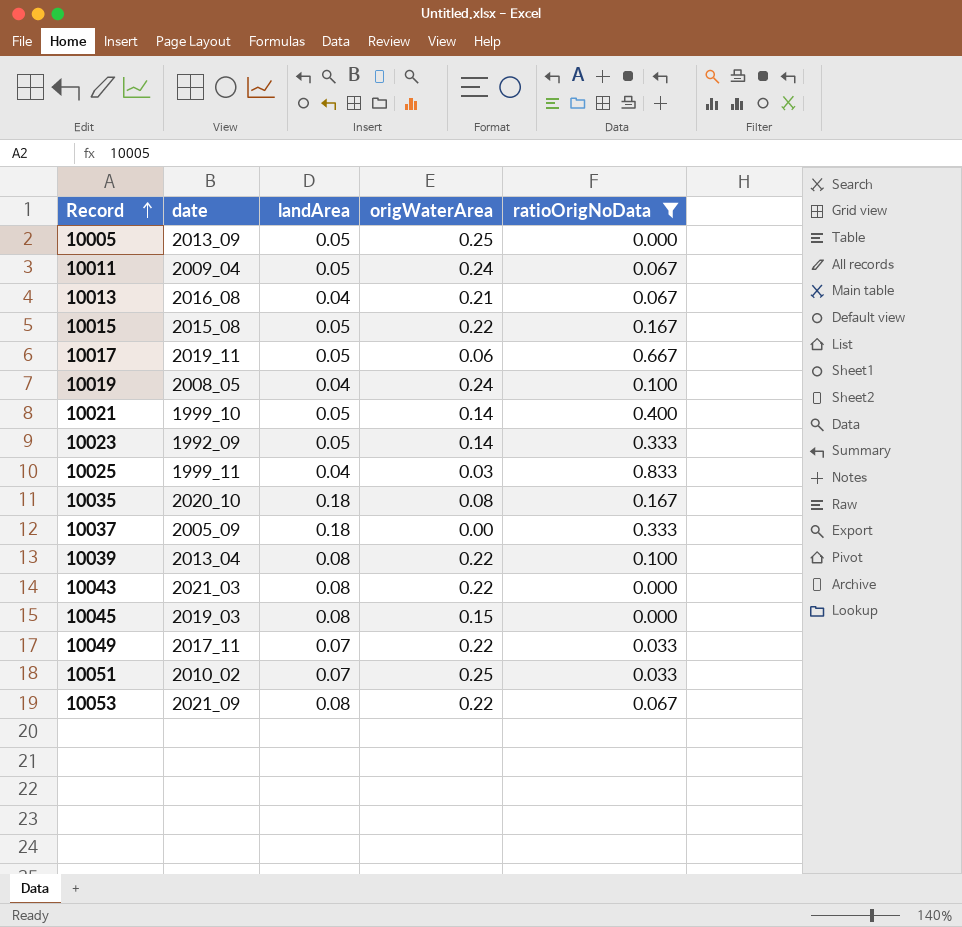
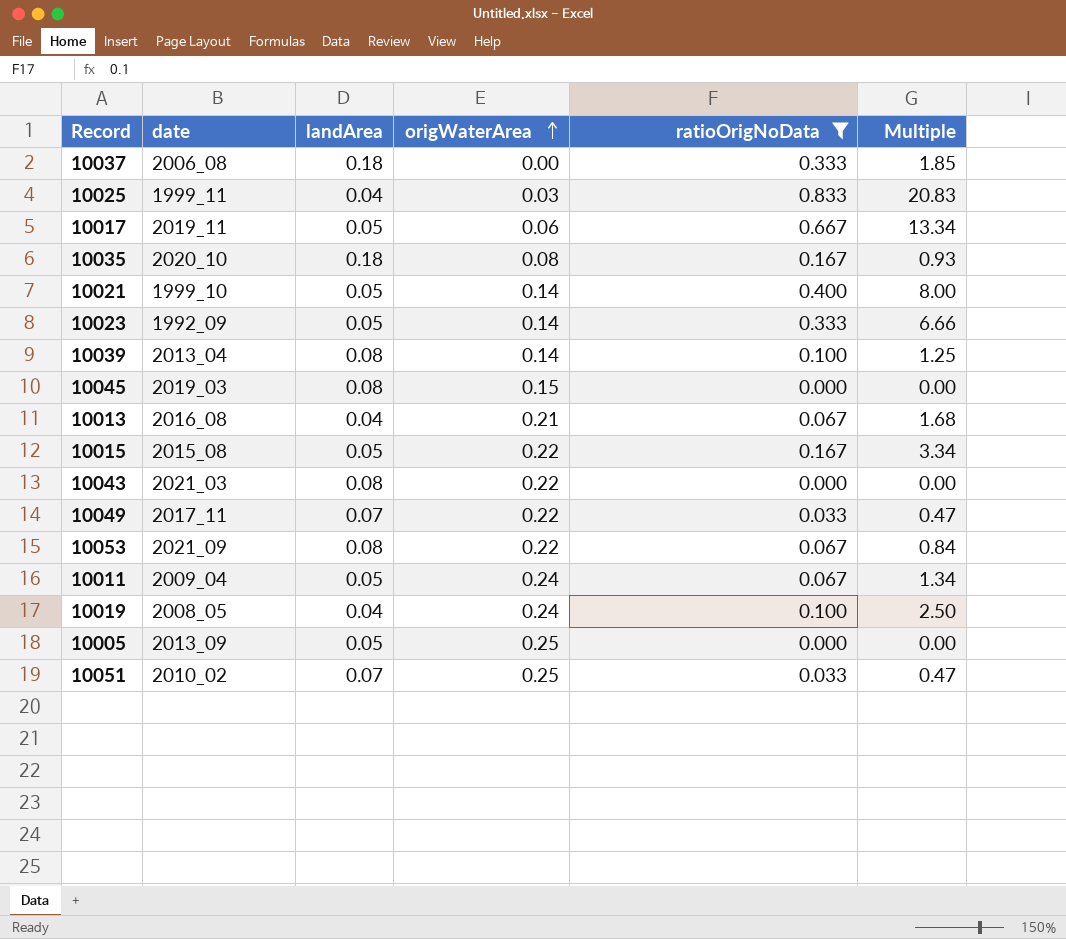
row order: Record ascending -> origWaterArea ascending
column Multiple | formula: none -> [ratioOrigNoData] / [landArea]
10037 | date: 2005_09 -> 2006_08
10039 | origWaterArea: 0.22 -> 0.14

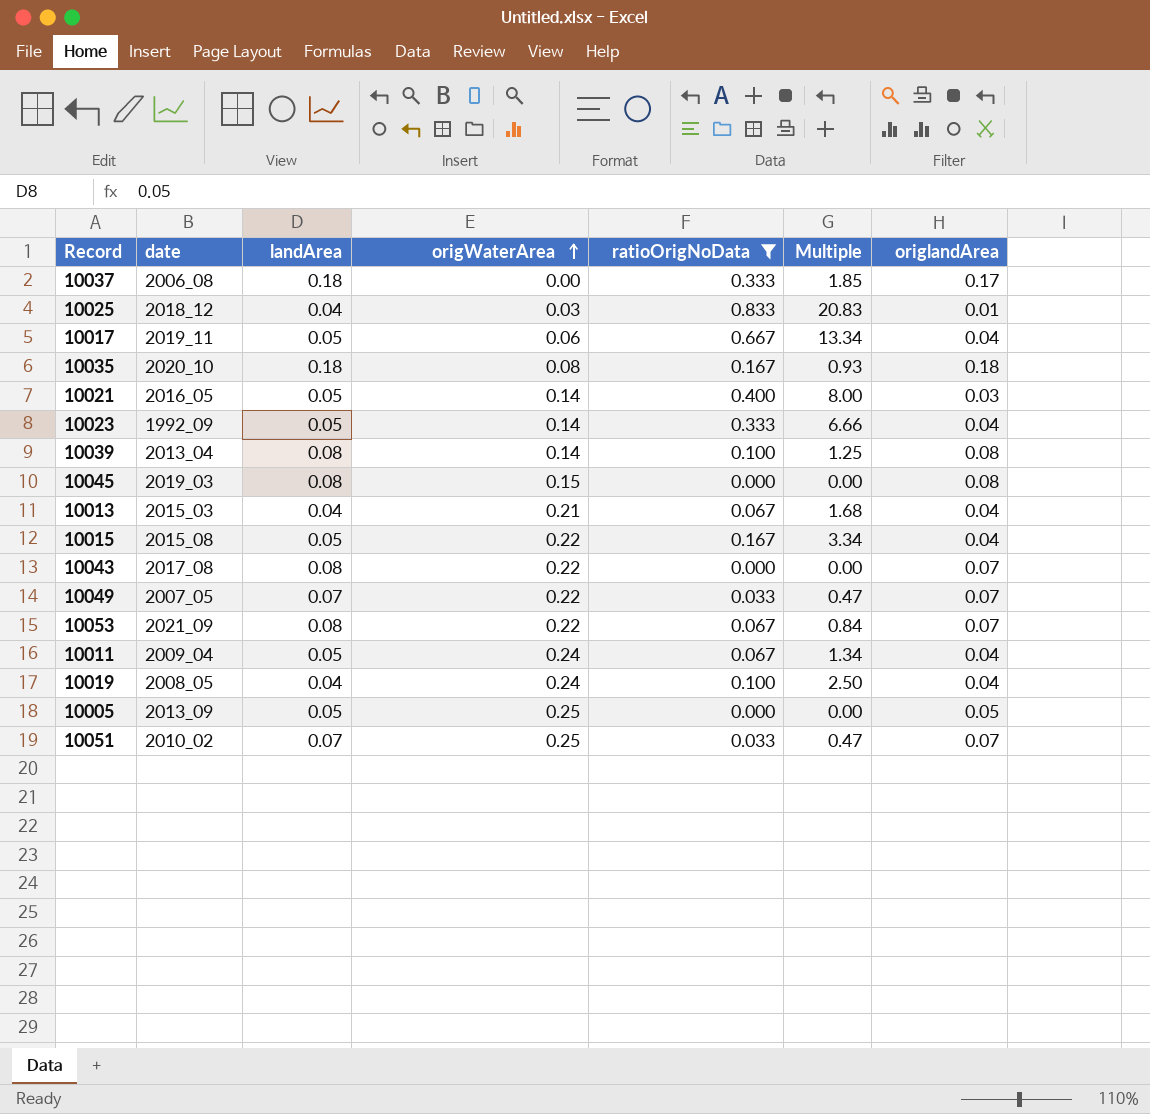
column origlandArea | position: none -> 7
10025 | date: 1999_11 -> 2018_12
10021 | date: 1999_10 -> 2016_05
10013 | date: 2016_08 -> 2015_03
10043 | date: 2021_03 -> 2017_08
10049 | date: 2017_11 -> 2007_05

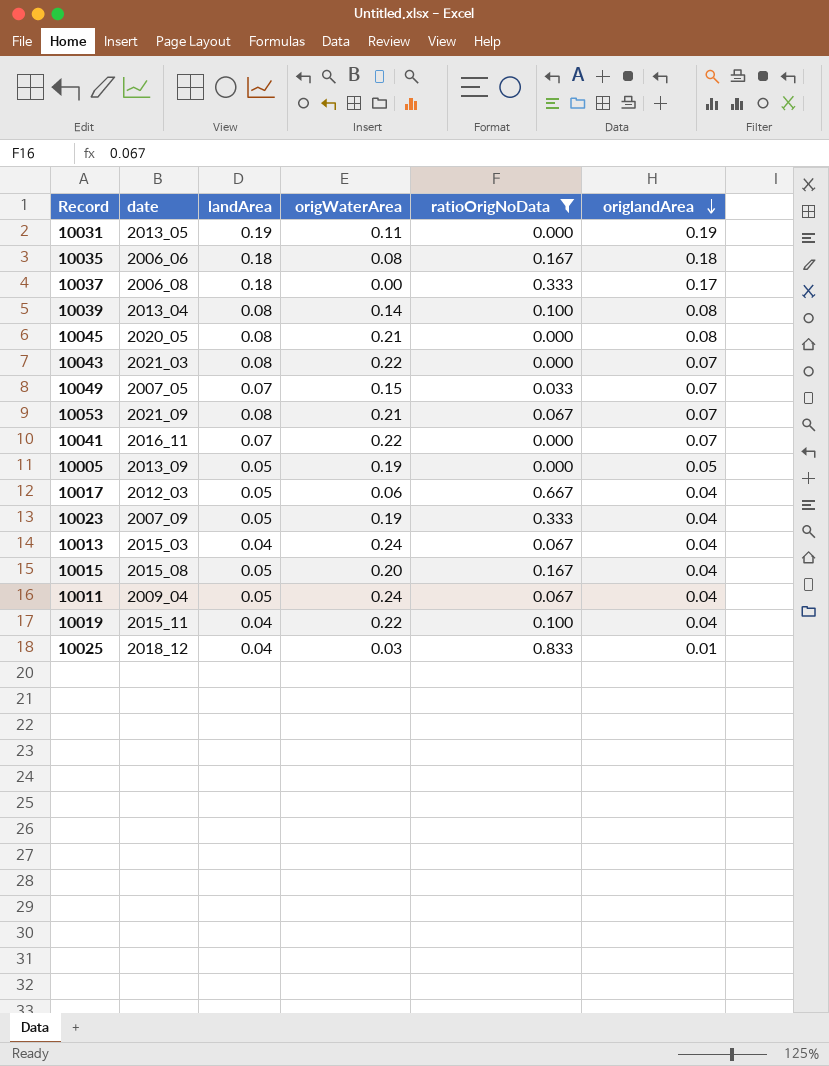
row order: origWaterArea ascending -> origlandArea descending
column Multiple | formula: [ratioOrigNoData] / [landArea] -> none
row 10021: 2016_05 | 0.05 | 0.14 | 0.400 | 8.00 | 0.03 -> none
row 10051: 2010_02 | 0.07 | 0.25 | 0.033 | 0.47 | 0.07 -> none
row 10031: none -> 2013_05 | 0.19 | 0.11 | 0.000 | 0.19
10035 | date: 2020_10 -> 2006_06
10045 | date: 2019_03 -> 2020_05
10045 | origWaterArea: 0.15 -> 0.21
10043 | date: 2017_08 -> 2021_03
10049 | origWaterArea: 0.22 -> 0.15
10053 | origWaterArea: 0.22 -> 0.21
row 10041: none -> 2016_11 | 0.07 | 0.22 | 0.000 | 0.07
10005 | origWaterArea: 0.25 -> 0.19
10017 | date: 2019_11 -> 2012_03
10023 | date: 1992_09 -> 2007_09
10023 | origWaterArea: 0.14 -> 0.19
10013 | origWaterArea: 0.21 -> 0.24
10015 | origWaterArea: 0.22 -> 0.20
10019 | date: 2008_05 -> 2015_11
10019 | origWaterArea: 0.24 -> 0.22

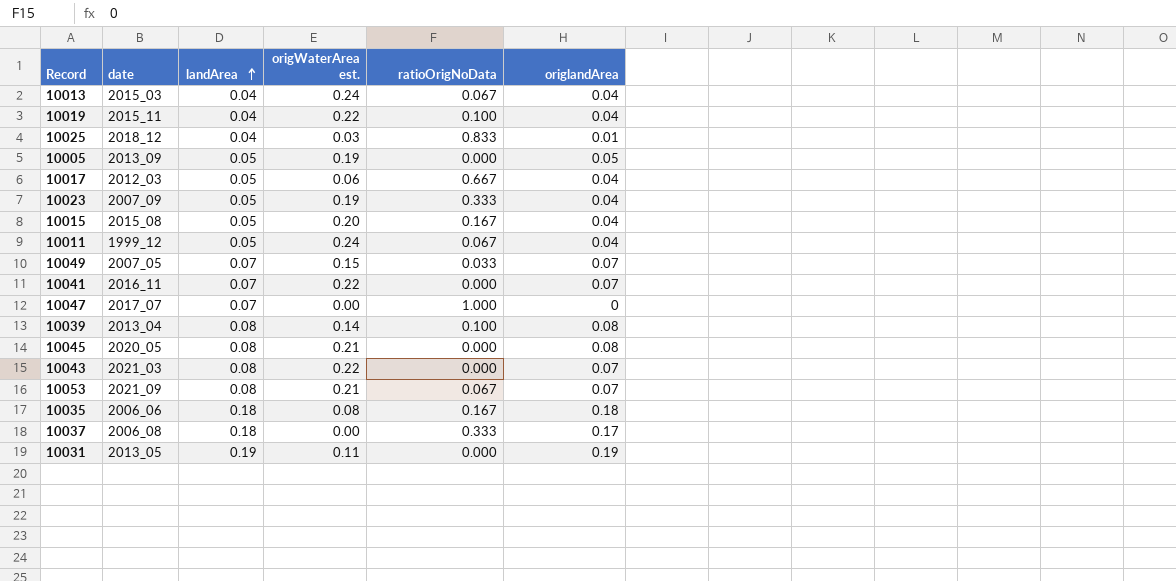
filter: ratioOrigNoData != 1.000 -> none
row order: origlandArea descending -> landArea ascending
column name: origWaterArea -> origWaterArea est.
10011 | date: 2009_04 -> 1999_12

